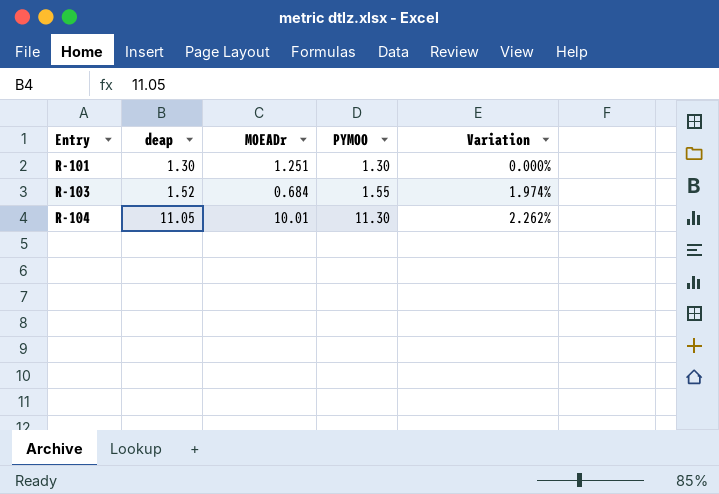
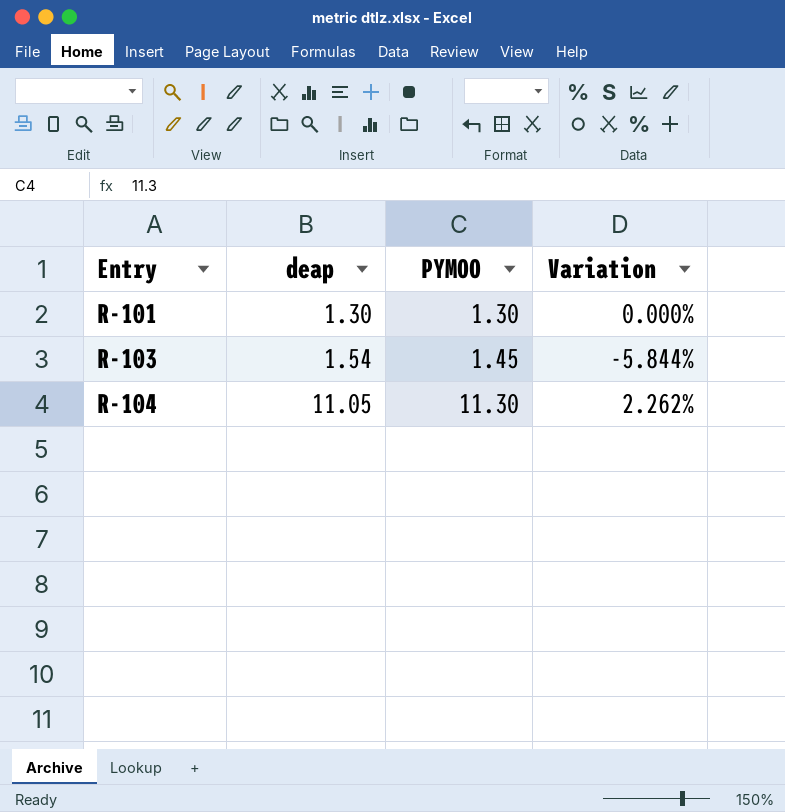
column MOEADr | position: 3 -> none
R-103 | deap: 1.52 -> 1.54
R-103 | PYMOO: 1.55 -> 1.45
R-103 | Variation: 1.974% -> -5.844%

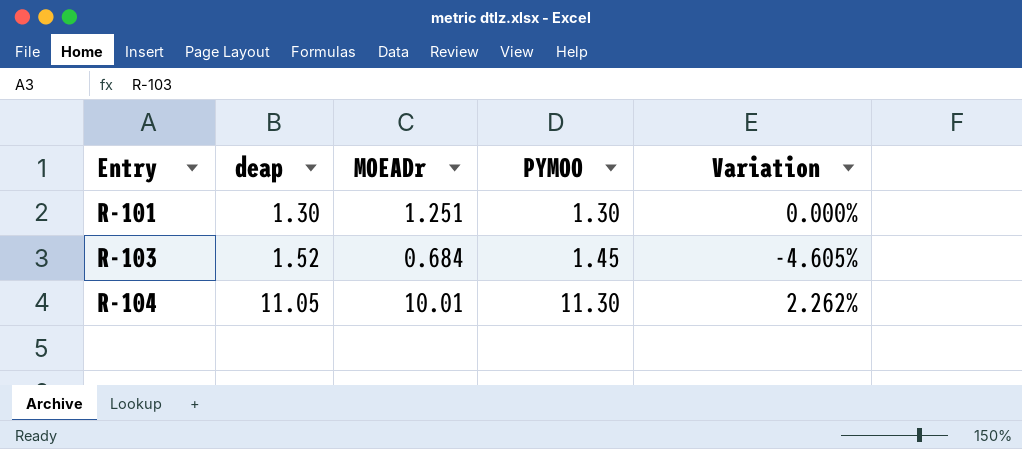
column MOEADr | position: none -> 3
R-103 | deap: 1.54 -> 1.52
R-103 | Variation: -5.844% -> -4.605%

